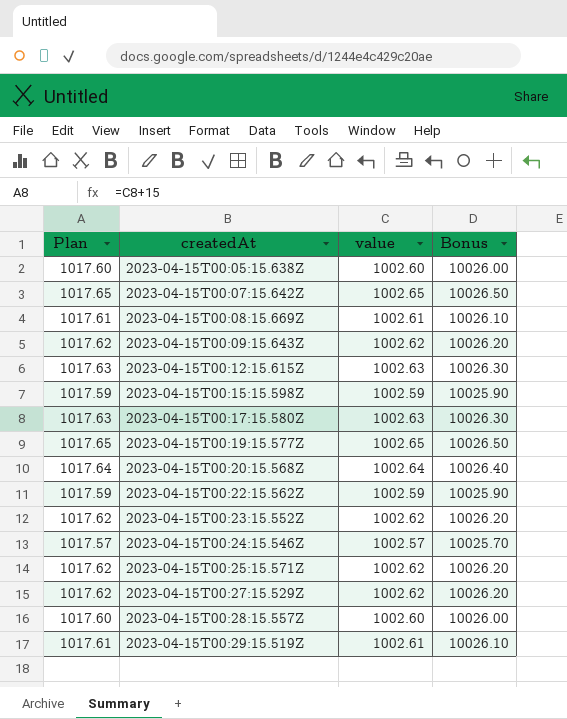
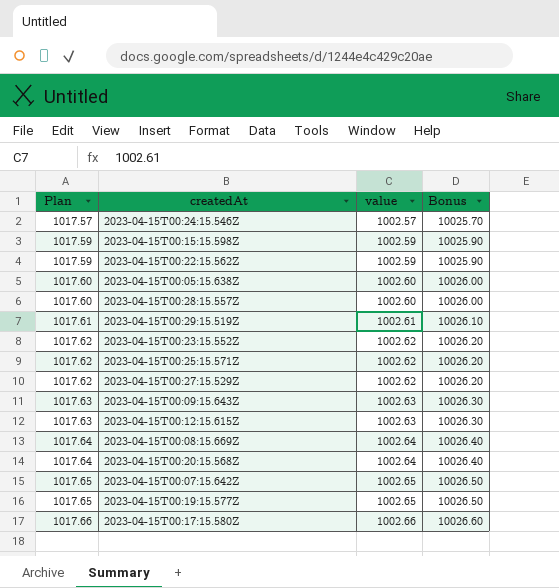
row order: createdAt ascending -> Plan ascending
2023-04-15T00:09:15.643Z | Plan: 1017.62 -> 1017.63
2023-04-15T00:09:15.643Z | value: 1002.62 -> 1002.63
2023-04-15T00:09:15.643Z | Bonus: 10026.20 -> 10026.30
2023-04-15T00:08:15.669Z | Plan: 1017.61 -> 1017.64
2023-04-15T00:08:15.669Z | value: 1002.61 -> 1002.64
2023-04-15T00:08:15.669Z | Bonus: 10026.10 -> 10026.40
2023-04-15T00:17:15.580Z | Plan: 1017.63 -> 1017.66
2023-04-15T00:17:15.580Z | value: 1002.63 -> 1002.66
2023-04-15T00:17:15.580Z | Bonus: 10026.30 -> 10026.60

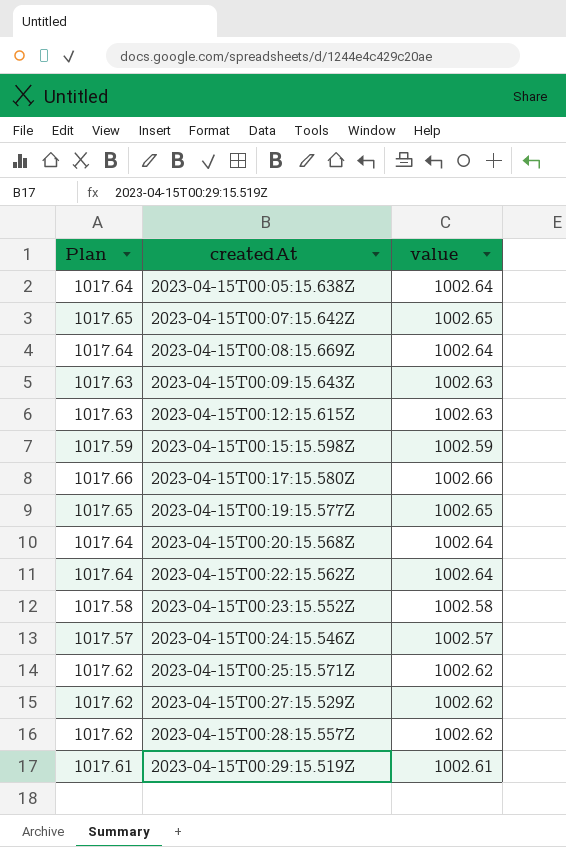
row order: Plan ascending -> createdAt ascending
column Bonus | formula: [value] * 10 -> none
2023-04-15T00:05:15.638Z | Plan: 1017.60 -> 1017.64
2023-04-15T00:05:15.638Z | value: 1002.60 -> 1002.64
2023-04-15T00:22:15.562Z | Plan: 1017.59 -> 1017.64
2023-04-15T00:22:15.562Z | value: 1002.59 -> 1002.64
2023-04-15T00:23:15.552Z | Plan: 1017.62 -> 1017.58
2023-04-15T00:23:15.552Z | value: 1002.62 -> 1002.58
2023-04-15T00:28:15.557Z | Plan: 1017.60 -> 1017.62
2023-04-15T00:28:15.557Z | value: 1002.60 -> 1002.62

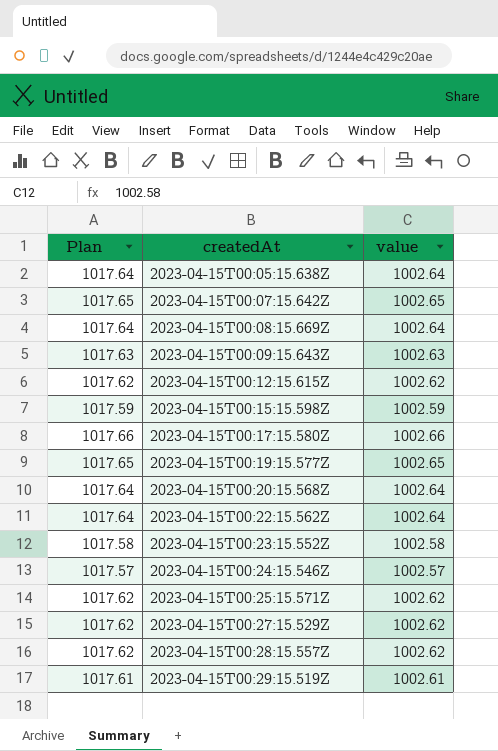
2023-04-15T00:12:15.615Z | Plan: 1017.63 -> 1017.62
2023-04-15T00:12:15.615Z | value: 1002.63 -> 1002.62

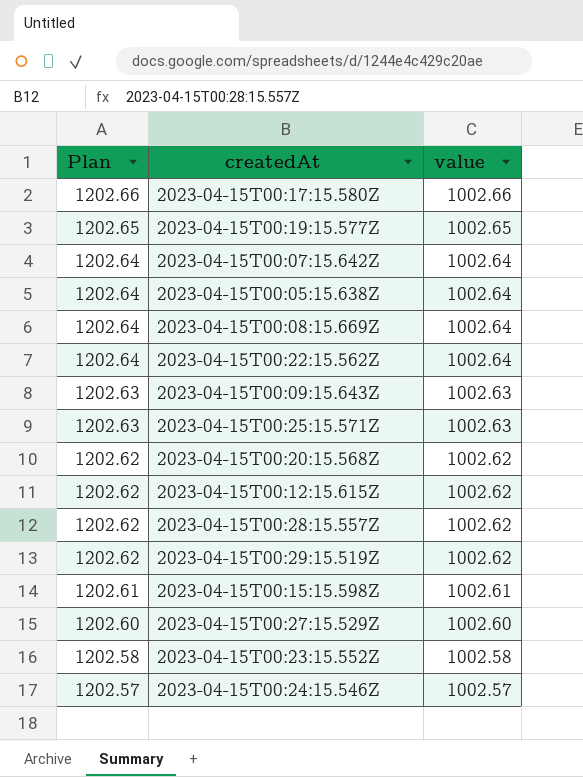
row order: createdAt ascending -> Plan descending
column Plan | formula: [value] + 15 -> [value] + 200
2023-04-15T00:07:15.642Z | value: 1002.65 -> 1002.64
2023-04-15T00:25:15.571Z | value: 1002.62 -> 1002.63
2023-04-15T00:20:15.568Z | value: 1002.64 -> 1002.62
2023-04-15T00:29:15.519Z | value: 1002.61 -> 1002.62
2023-04-15T00:15:15.598Z | value: 1002.59 -> 1002.61
2023-04-15T00:27:15.529Z | value: 1002.62 -> 1002.60

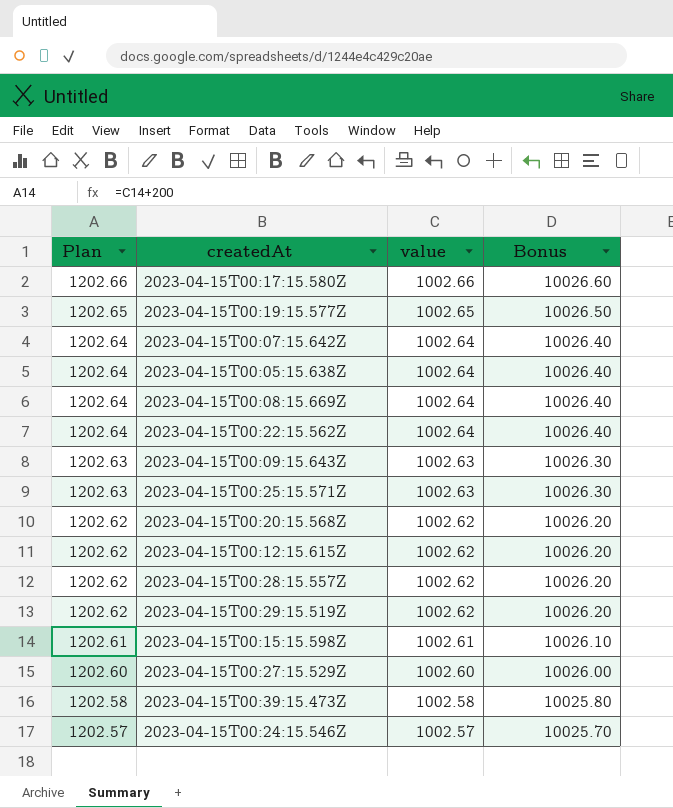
column Bonus | formula: none -> [value] * 10
row 2023-04-15T00:23:15.552Z: 1202.58 | 1002.58 -> none
row 2023-04-15T00:39:15.473Z: none -> 1202.58 | 1002.58 | 10025.80

